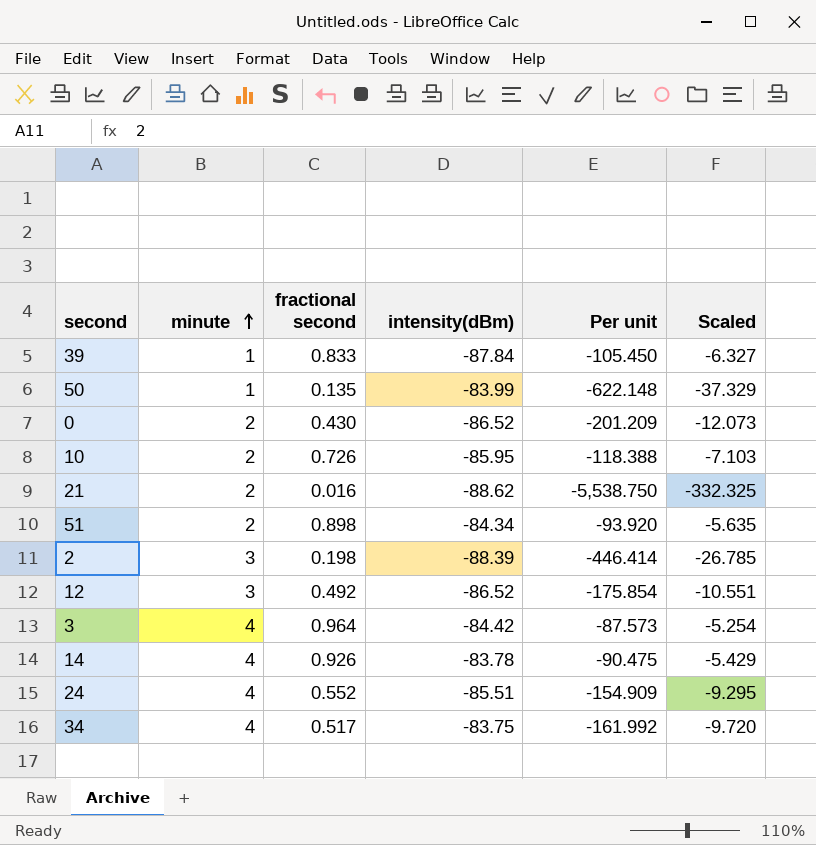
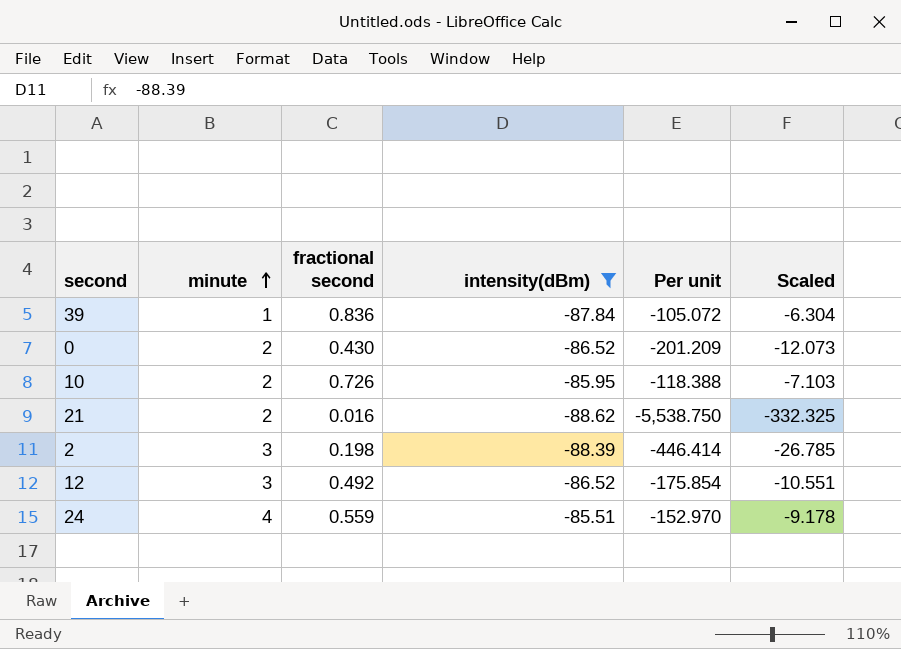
filter: none -> intensity(dBm) <= -85.51
39 | fractional second: 0.833 -> 0.836
39 | Per unit: -105.450 -> -105.072
39 | Scaled: -6.327 -> -6.304
24 | fractional second: 0.552 -> 0.559
24 | Per unit: -154.909 -> -152.970
24 | Scaled: -9.295 -> -9.178

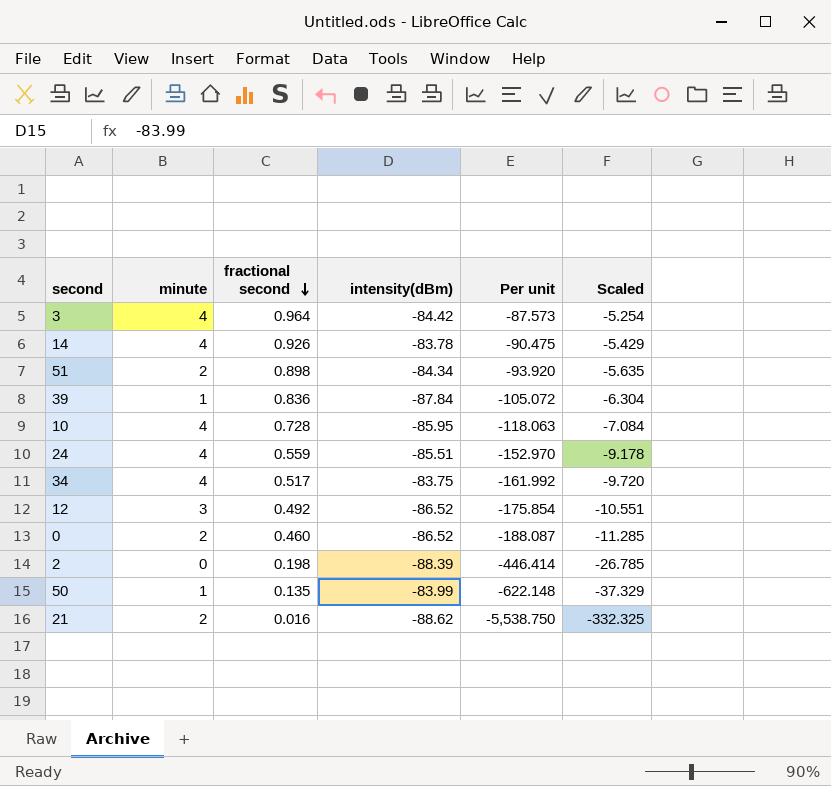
filter: intensity(dBm) <= -85.51 -> none
row order: minute ascending -> fractional second descending
10 | minute: 2 -> 4
10 | fractional second: 0.726 -> 0.728
10 | Per unit: -118.388 -> -118.063
10 | Scaled: -7.103 -> -7.084
0 | fractional second: 0.430 -> 0.460
0 | Per unit: -201.209 -> -188.087
0 | Scaled: -12.073 -> -11.285
2 | minute: 3 -> 0

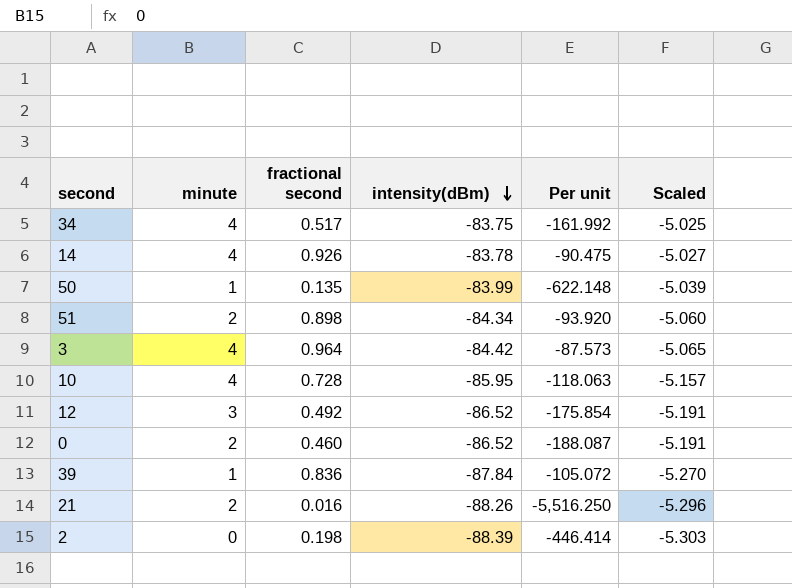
row order: fractional second descending -> intensity(dBm) descending
column Scaled | formula: [Per unit] * 0.06 -> [intensity(dBm)] * 0.06
row 24: 4 | 0.559 | -85.51 | -152.970 | -9.178 -> none
21 | intensity(dBm): -88.62 -> -88.26
21 | Per unit: -5,538.750 -> -5,516.250

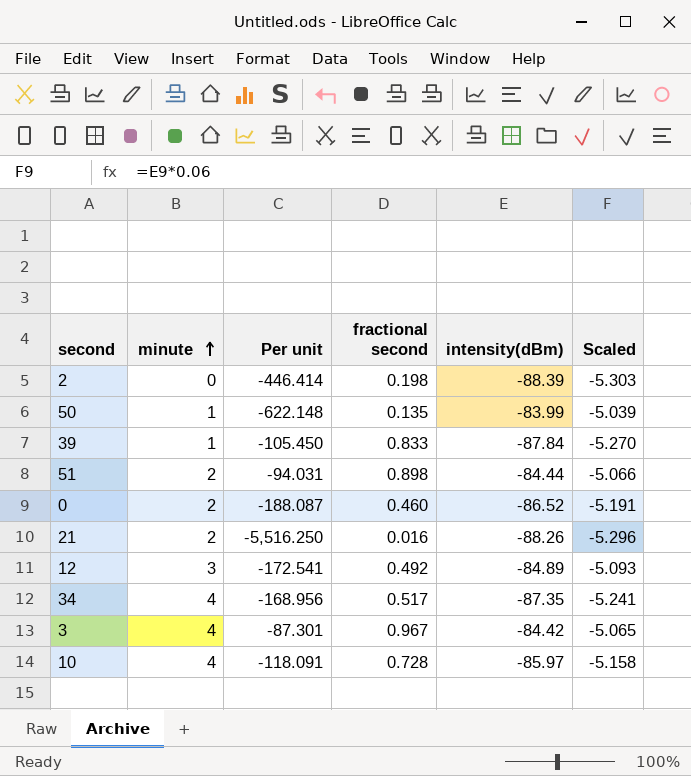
row order: intensity(dBm) descending -> minute ascending
column Per unit | position: 5 -> 3
row 14: 4 | 0.926 | -83.78 | -90.475 | -5.027 -> none
39 | Per unit: -105.072 -> -105.450
39 | fractional second: 0.836 -> 0.833
51 | Per unit: -93.920 -> -94.031
51 | intensity(dBm): -84.34 -> -84.44
51 | Scaled: -5.060 -> -5.066
12 | Per unit: -175.854 -> -172.541
12 | intensity(dBm): -86.52 -> -84.89
12 | Scaled: -5.191 -> -5.093
34 | Per unit: -161.992 -> -168.956
34 | intensity(dBm): -83.75 -> -87.35
34 | Scaled: -5.025 -> -5.241
3 | Per unit: -87.573 -> -87.301
3 | fractional second: 0.964 -> 0.967
10 | Per unit: -118.063 -> -118.091
10 | intensity(dBm): -85.95 -> -85.97
10 | Scaled: -5.157 -> -5.158

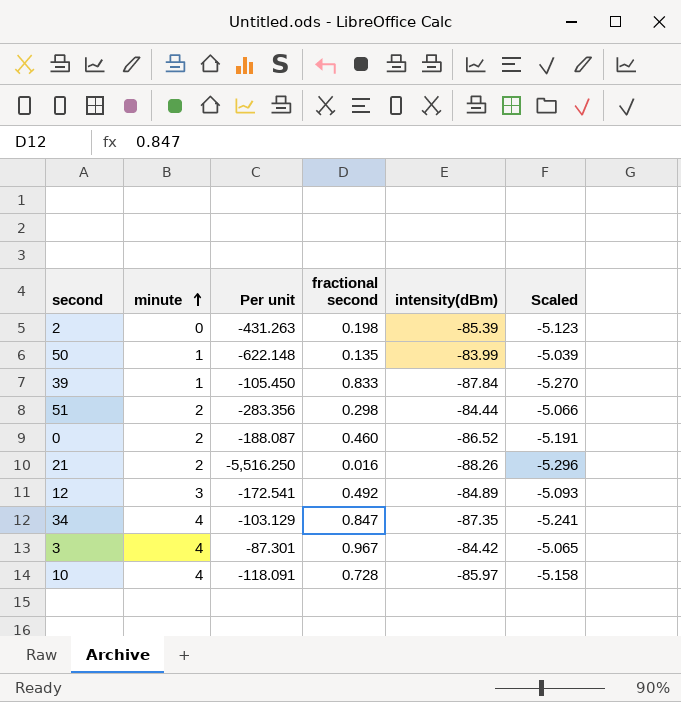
2 | Per unit: -446.414 -> -431.263
2 | intensity(dBm): -88.39 -> -85.39
2 | Scaled: -5.303 -> -5.123
51 | Per unit: -94.031 -> -283.356
51 | fractional second: 0.898 -> 0.298
34 | Per unit: -168.956 -> -103.129
34 | fractional second: 0.517 -> 0.847

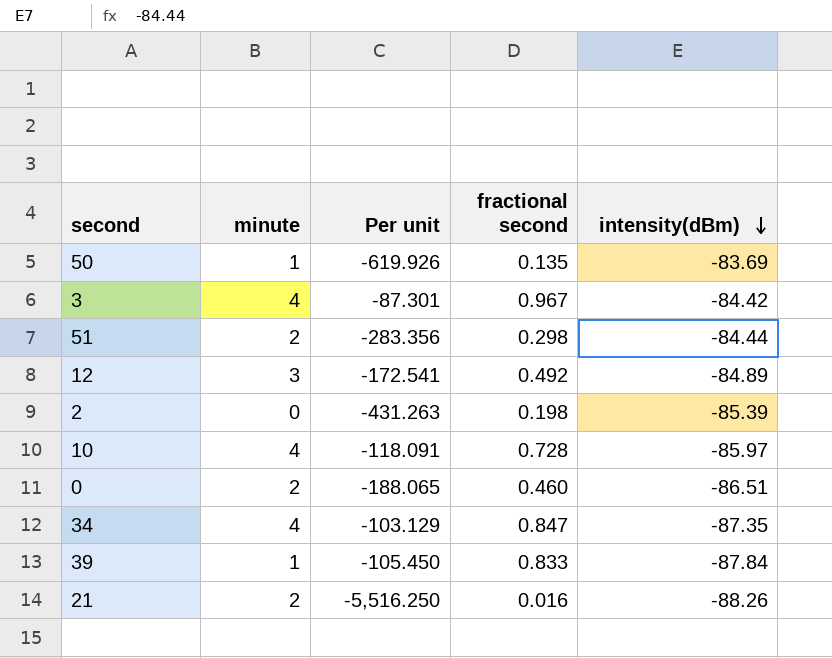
row order: minute ascending -> intensity(dBm) descending
column Scaled | formula: [intensity(dBm)] * 0.06 -> none
50 | Per unit: -622.148 -> -619.926
50 | intensity(dBm): -83.99 -> -83.69
0 | Per unit: -188.087 -> -188.065
0 | intensity(dBm): -86.52 -> -86.51

